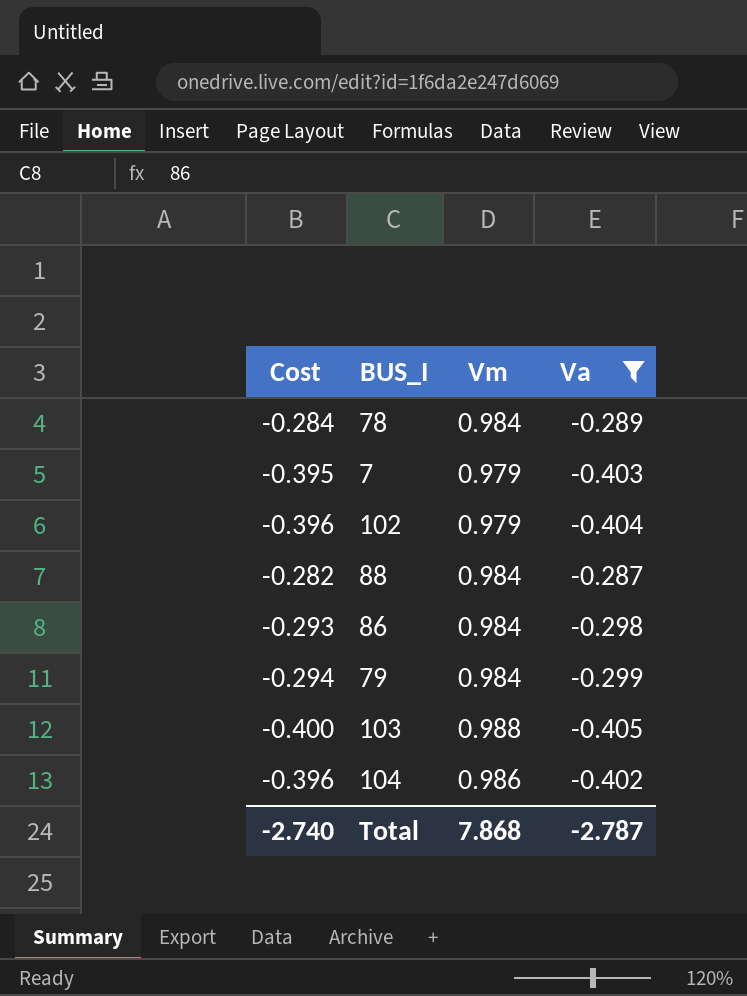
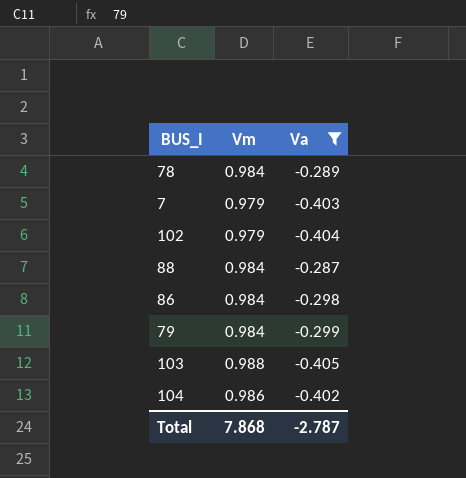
column Cost | formula: [Vm] * [Va] -> none

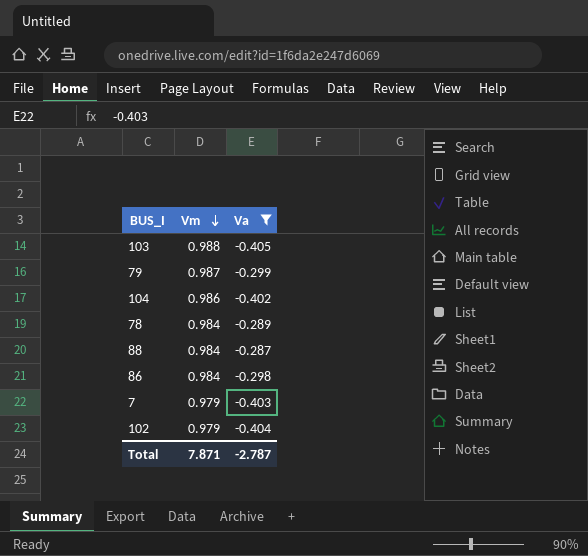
row order: none -> Vm descending
79 | Vm: 0.984 -> 0.987
Total | Vm: 7.868 -> 7.871

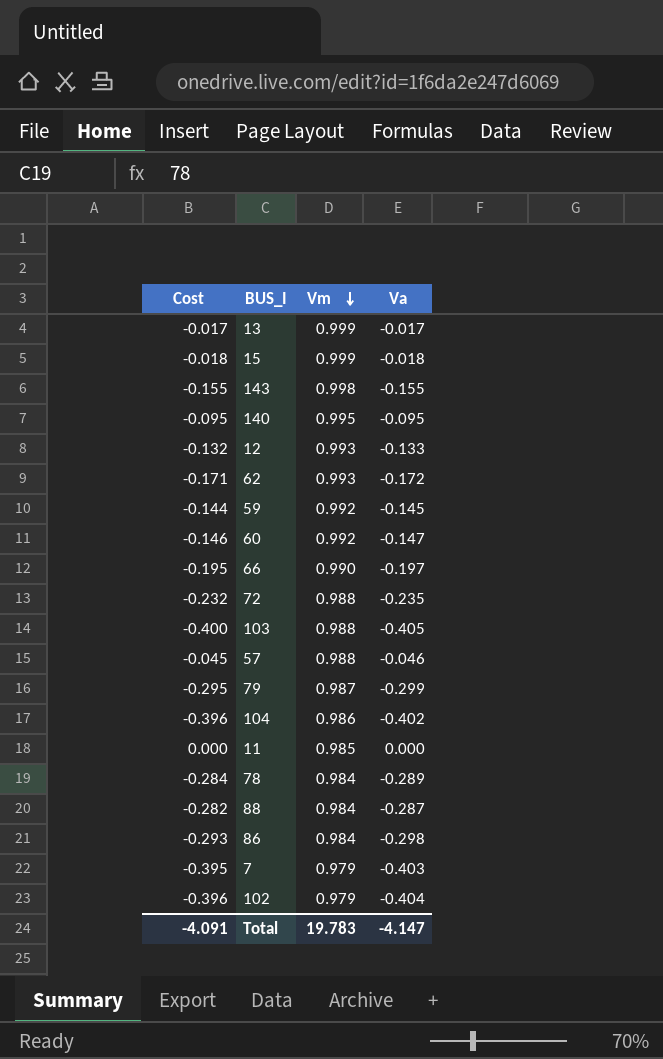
filter: Va <= -0.287 -> none
column Cost | formula: none -> [Vm] * [Va]
Total | Vm: 7.871 -> 19.783
Total | Va: -2.787 -> -4.147

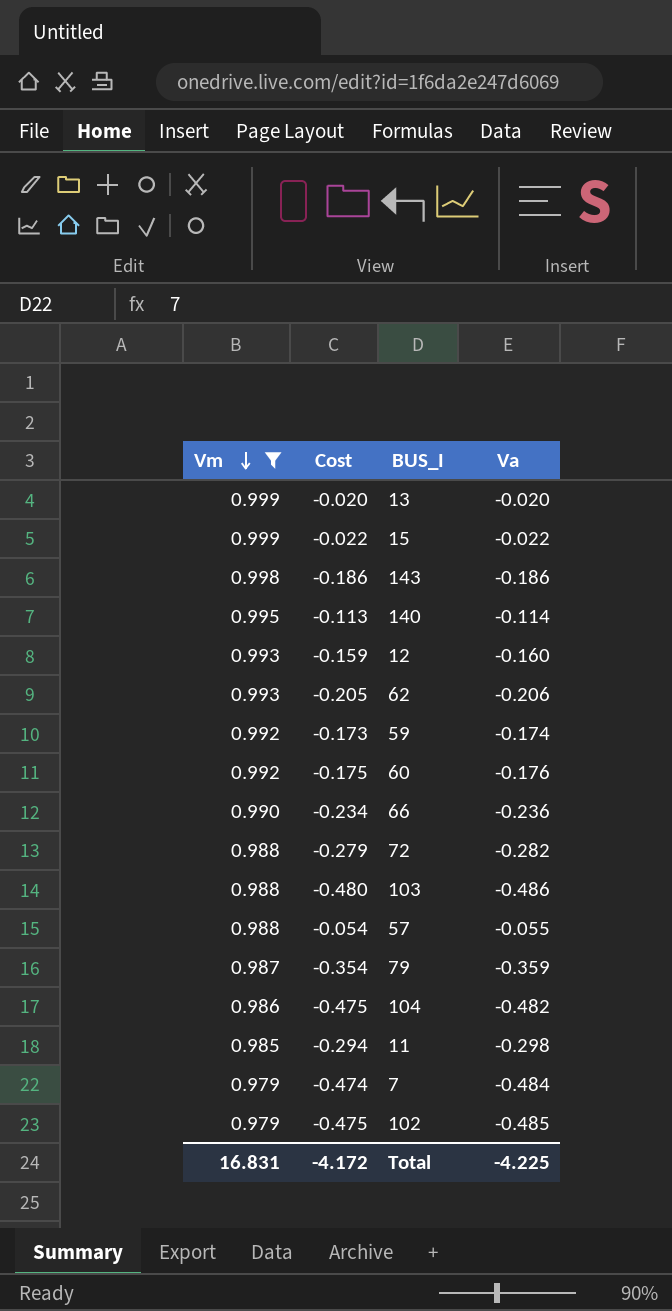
filter: none -> Vm != 0.984
column Vm | position: 3 -> 1
13 | Cost: -0.017 -> -0.020
13 | Va: -0.017 -> -0.020
15 | Cost: -0.018 -> -0.022
15 | Va: -0.018 -> -0.022
143 | Cost: -0.155 -> -0.186
143 | Va: -0.155 -> -0.186
140 | Cost: -0.095 -> -0.113
140 | Va: -0.095 -> -0.114
12 | Cost: -0.132 -> -0.159
12 | Va: -0.133 -> -0.160
62 | Cost: -0.171 -> -0.205
62 | Va: -0.172 -> -0.206
59 | Cost: -0.144 -> -0.173
59 | Va: -0.145 -> -0.174
60 | Cost: -0.146 -> -0.175
60 | Va: -0.147 -> -0.176
66 | Cost: -0.195 -> -0.234
66 | Va: -0.197 -> -0.236
72 | Cost: -0.232 -> -0.279
72 | Va: -0.235 -> -0.282
103 | Cost: -0.400 -> -0.480
103 | Va: -0.405 -> -0.486
57 | Cost: -0.045 -> -0.054
57 | Va: -0.046 -> -0.055
79 | Cost: -0.295 -> -0.354
79 | Va: -0.299 -> -0.359
104 | Cost: -0.396 -> -0.475
104 | Va: -0.402 -> -0.482
11 | Cost: 0.000 -> -0.294
11 | Va: 0.000 -> -0.298
7 | Cost: -0.395 -> -0.474
7 | Va: -0.403 -> -0.484
102 | Cost: -0.396 -> -0.475
102 | Va: -0.404 -> -0.485
Total | Vm: 19.783 -> 16.831
Total | Cost: -4.091 -> -4.172
Total | Va: -4.147 -> -4.225

